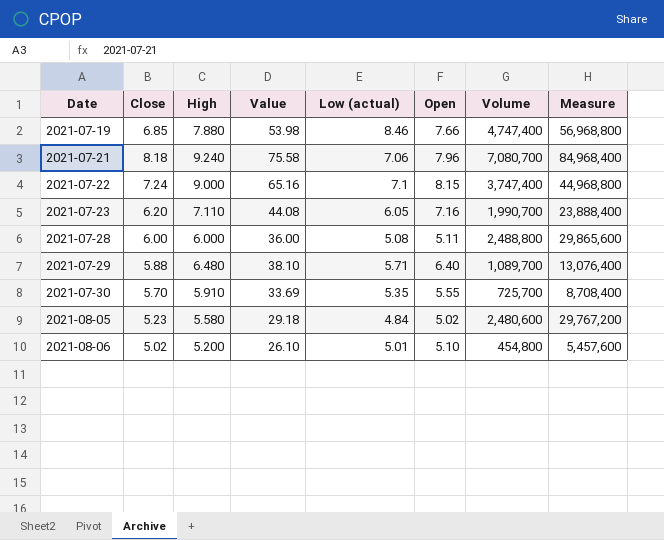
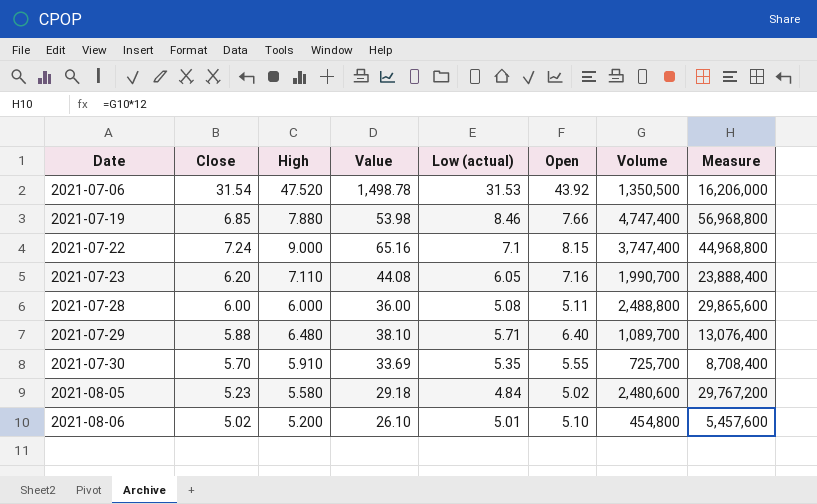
row 2021-07-21: 8.18 | 9.240 | 75.58 | 7.06 | 7.96 | 7,080,700 | 84,968,400 -> none
row 2021-07-06: none -> 31.54 | 47.520 | 1,498.78 | 31.53 | 43.92 | 1,350,500 | 16,206,000

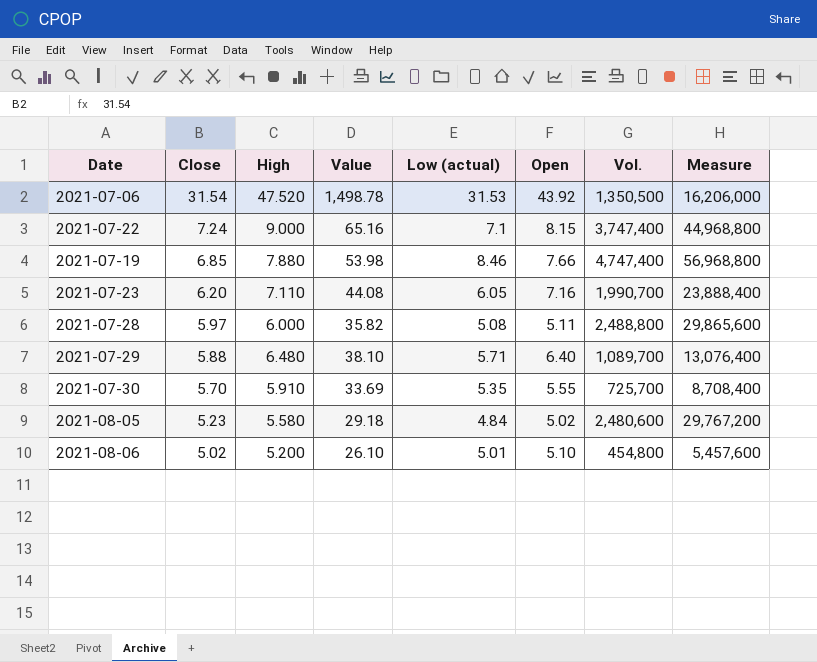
row order: Date ascending -> Close descending
column name: Volume -> Vol.
2021-07-28 | Close: 6.00 -> 5.97
2021-07-28 | Value: 36.00 -> 35.82

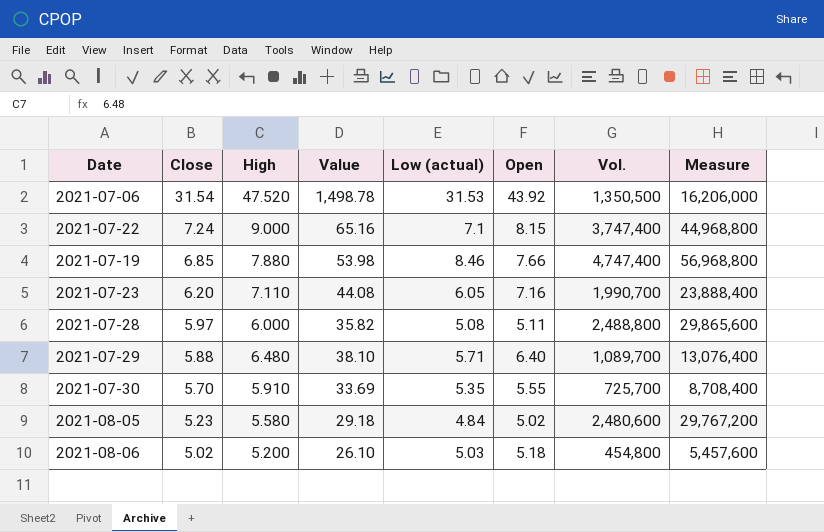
2021-08-06 | Low (actual): 5.01 -> 5.03
2021-08-06 | Open: 5.10 -> 5.18

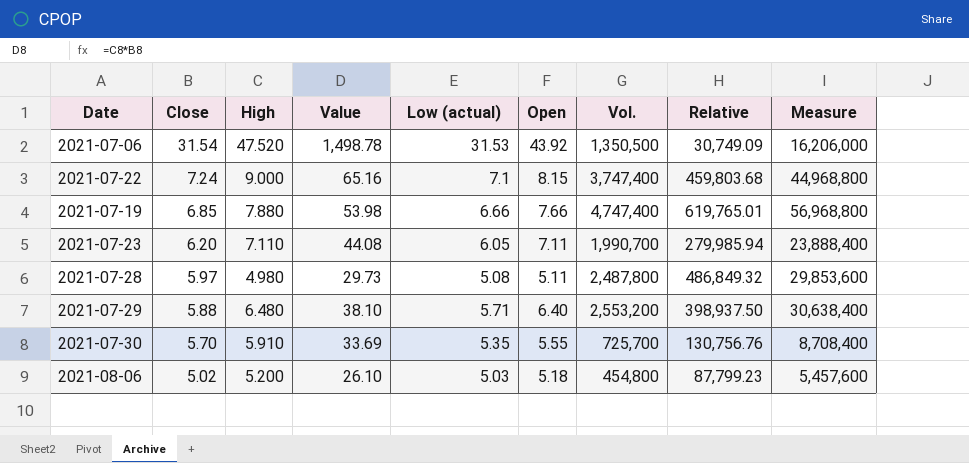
column Relative | formula: none -> [Vol.] / [Open]
row 2021-08-05: 5.23 | 5.580 | 29.18 | 4.84 | 5.02 | 2,480,600 | 29,767,200 -> none
2021-07-19 | Low (actual): 8.46 -> 6.66
2021-07-23 | Open: 7.16 -> 7.11
2021-07-28 | High: 6.000 -> 4.980
2021-07-28 | Value: 35.82 -> 29.73
2021-07-28 | Vol.: 2,488,800 -> 2,487,800
2021-07-28 | Measure: 29,865,600 -> 29,853,600
2021-07-29 | Vol.: 1,089,700 -> 2,553,200
2021-07-29 | Measure: 13,076,400 -> 30,638,400

